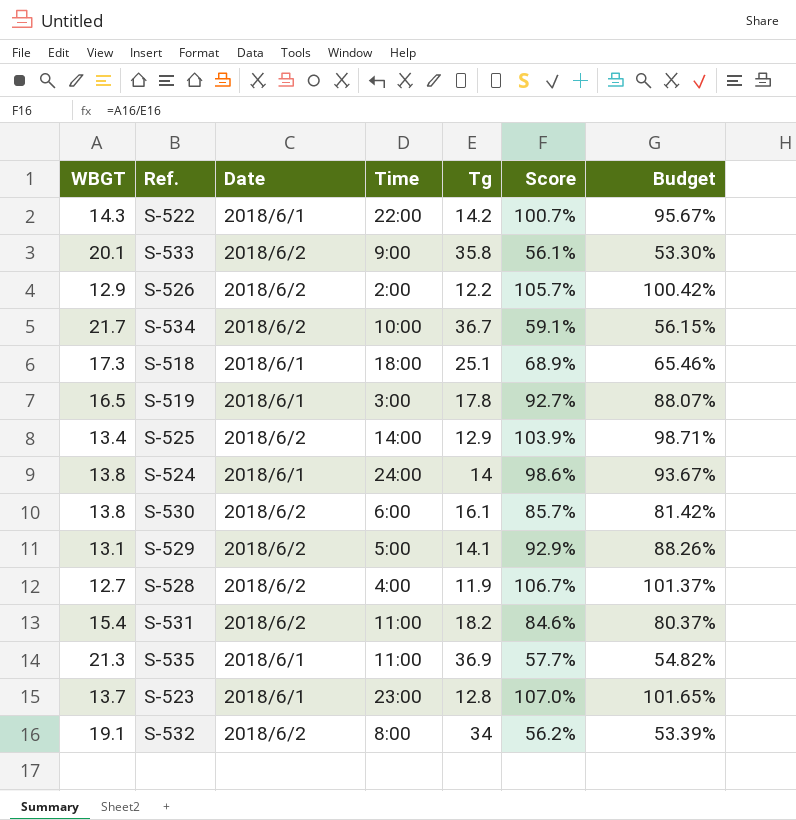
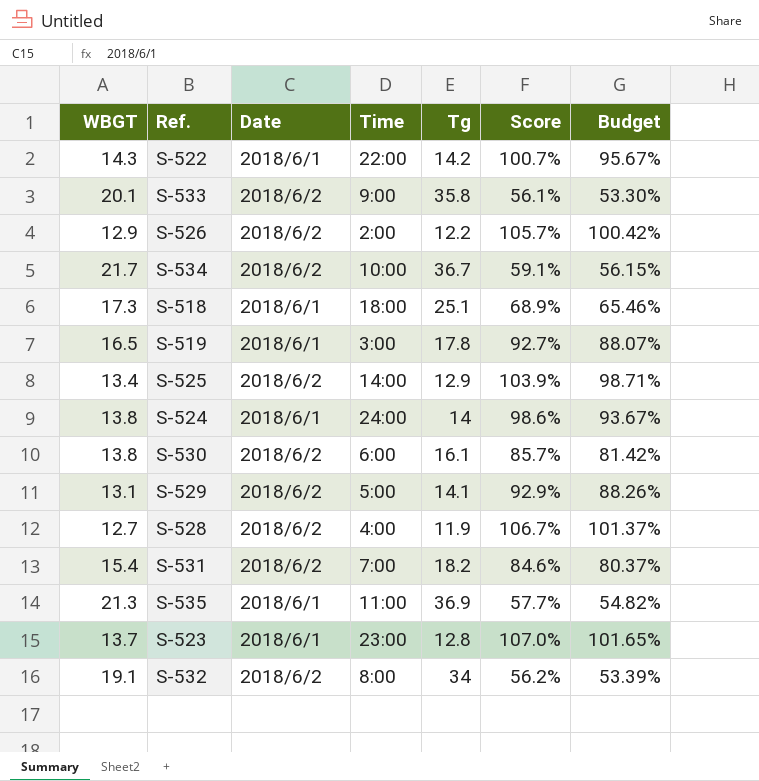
S-531 | Time: 11:00 -> 7:00

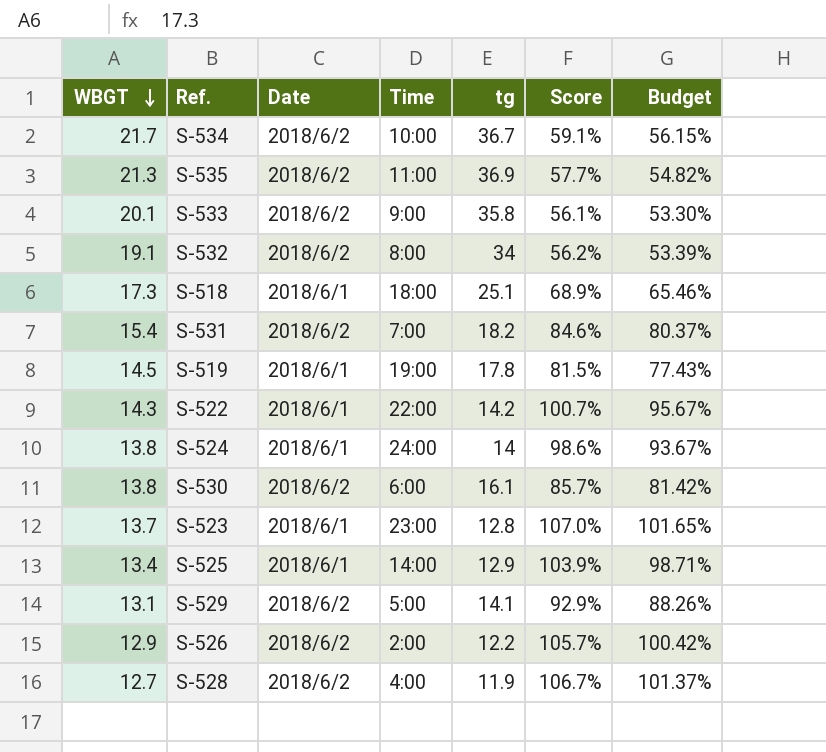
row order: none -> WBGT descending
column name: Tg -> tg
S-535 | Date: 2018/6/1 -> 2018/6/2
S-519 | WBGT: 16.5 -> 14.5
S-519 | Time: 3:00 -> 19:00
S-519 | Score: 92.7% -> 81.5%
S-519 | Budget: 88.07% -> 77.43%
S-525 | Date: 2018/6/2 -> 2018/6/1

